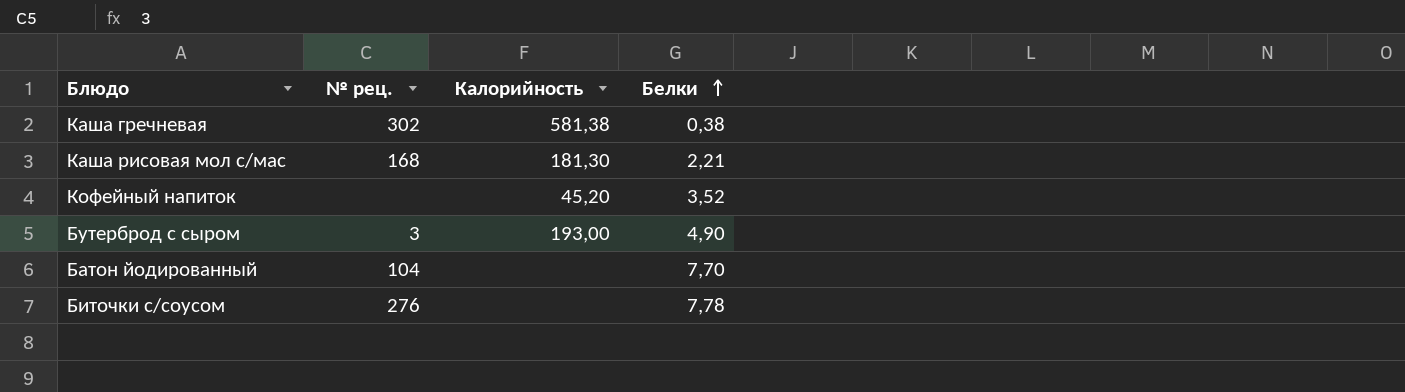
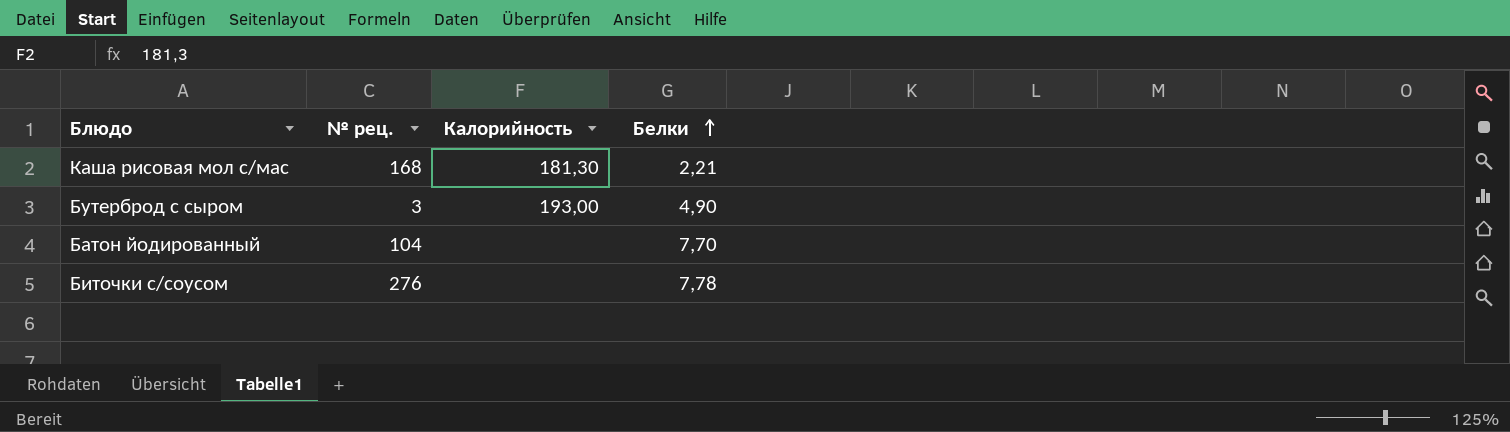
row Каша гречневая: 302 | 581,38 | 0,38 -> none
row Кофейный напиток: none | 45,20 | 3,52 -> none

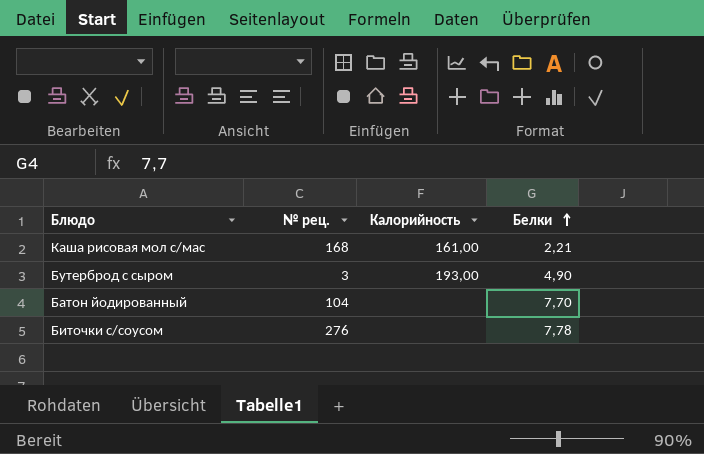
Каша рисовая мол с/мас | Калорийность: 181,30 -> 161,00

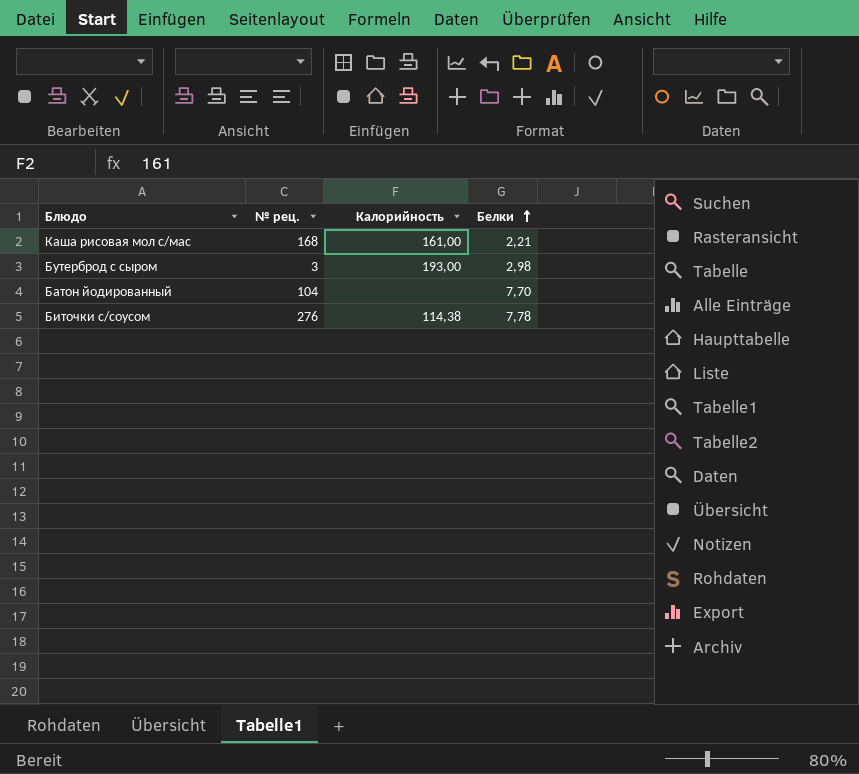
Бутерброд с сыром | Белки: 4,90 -> 2,98
Биточки с/соусом | Калорийность: none -> 114,38

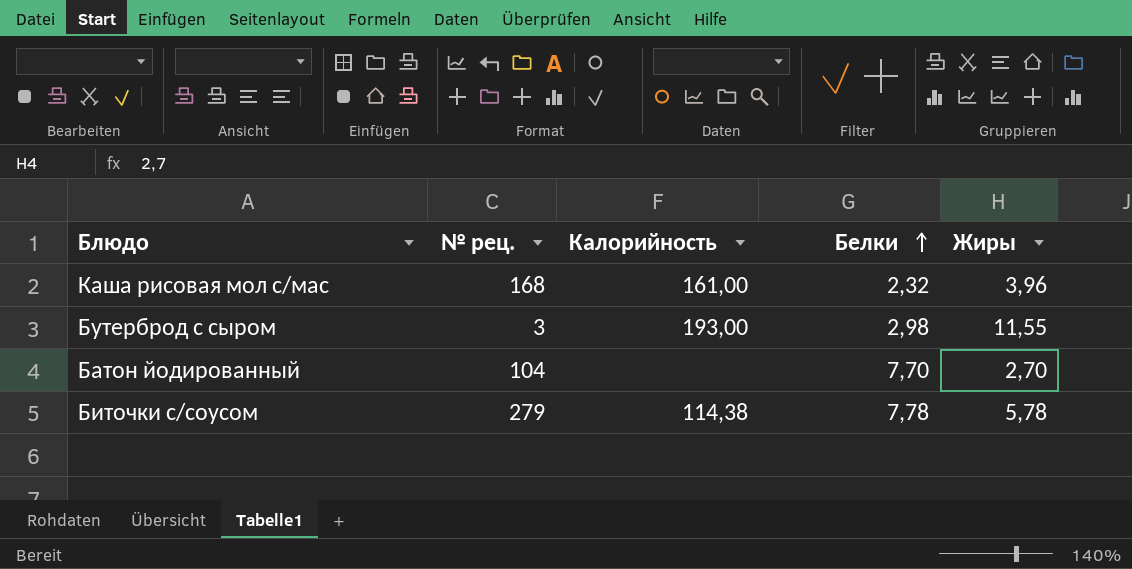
column Жиры | position: none -> 5
Каша рисовая мол с/мас | Белки: 2,21 -> 2,32
Биточки с/соусом | № рец.: 276 -> 279

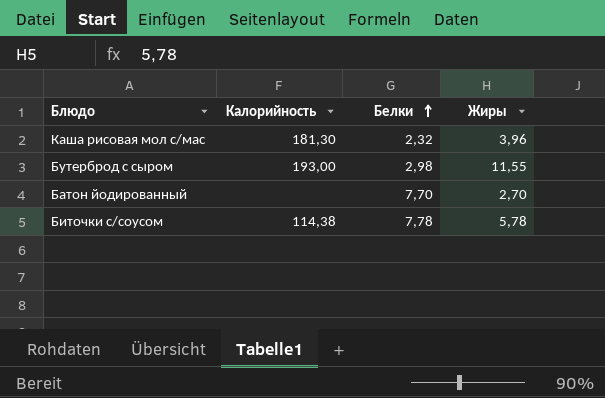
column № рец. | position: 2 -> none
Каша рисовая мол с/мас | Калорийность: 161,00 -> 181,30

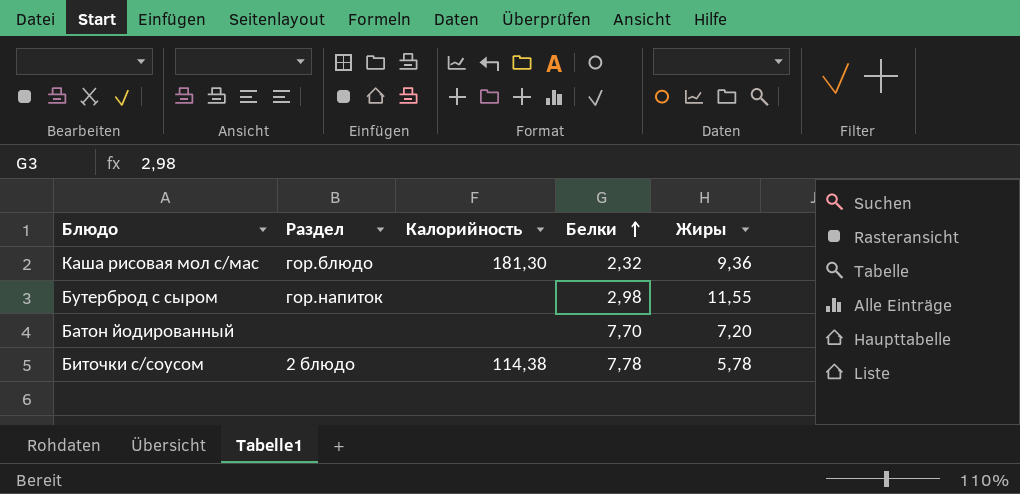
column Раздел | position: none -> 2
Каша рисовая мол с/мас | Жиры: 3,96 -> 9,36
Бутерброд с сыром | Калорийность: 193,00 -> none
Батон йодированный | Жиры: 2,70 -> 7,20

